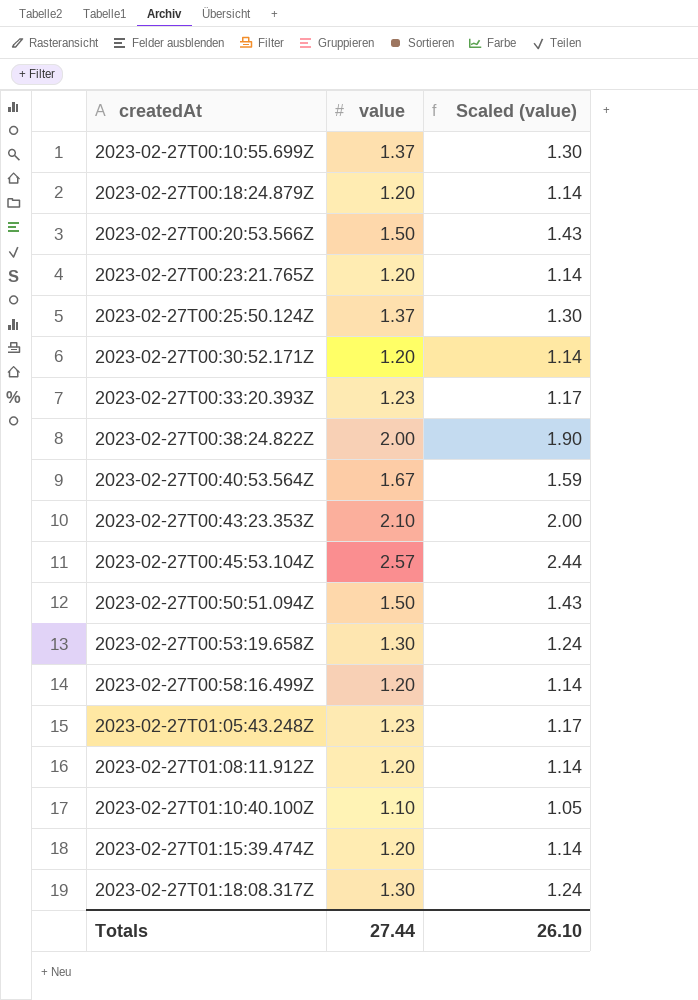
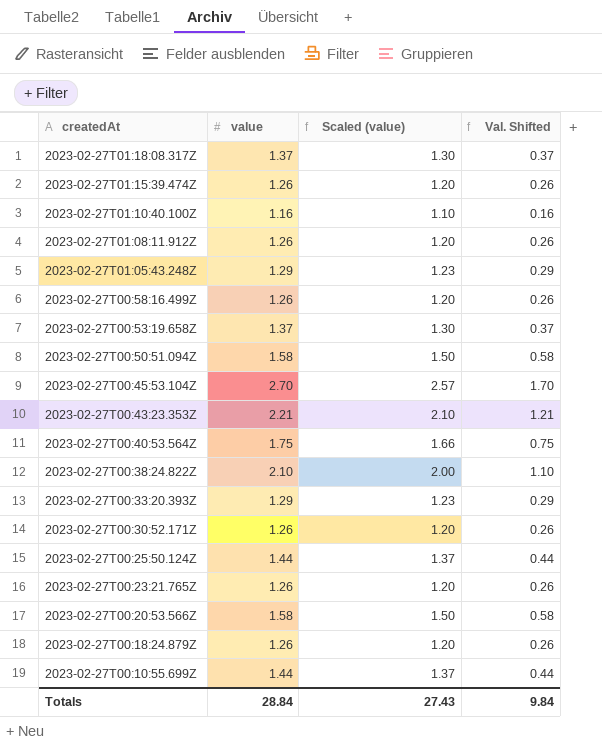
row order: createdAt ascending -> createdAt descending
column Val. Shifted | formula: none -> [value] - 1
2023-02-27T01:18:08.317Z | value: 1.30 -> 1.37
2023-02-27T01:18:08.317Z | Scaled (value): 1.24 -> 1.30
2023-02-27T01:15:39.474Z | value: 1.20 -> 1.26
2023-02-27T01:15:39.474Z | Scaled (value): 1.14 -> 1.20
2023-02-27T01:10:40.100Z | value: 1.10 -> 1.16
2023-02-27T01:10:40.100Z | Scaled (value): 1.05 -> 1.10
2023-02-27T01:08:11.912Z | value: 1.20 -> 1.26
2023-02-27T01:08:11.912Z | Scaled (value): 1.14 -> 1.20
2023-02-27T01:05:43.248Z | value: 1.23 -> 1.29
2023-02-27T01:05:43.248Z | Scaled (value): 1.17 -> 1.23
2023-02-27T00:58:16.499Z | value: 1.20 -> 1.26
2023-02-27T00:58:16.499Z | Scaled (value): 1.14 -> 1.20
2023-02-27T00:53:19.658Z | value: 1.30 -> 1.37
2023-02-27T00:53:19.658Z | Scaled (value): 1.24 -> 1.30
2023-02-27T00:50:51.094Z | value: 1.50 -> 1.58
2023-02-27T00:50:51.094Z | Scaled (value): 1.43 -> 1.50
2023-02-27T00:45:53.104Z | value: 2.57 -> 2.70
2023-02-27T00:45:53.104Z | Scaled (value): 2.44 -> 2.57
2023-02-27T00:43:23.353Z | value: 2.10 -> 2.21
2023-02-27T00:43:23.353Z | Scaled (value): 2.00 -> 2.10
2023-02-27T00:40:53.564Z | value: 1.67 -> 1.75
2023-02-27T00:40:53.564Z | Scaled (value): 1.59 -> 1.66
2023-02-27T00:38:24.822Z | value: 2.00 -> 2.10
2023-02-27T00:38:24.822Z | Scaled (value): 1.90 -> 2.00
2023-02-27T00:33:20.393Z | value: 1.23 -> 1.29
2023-02-27T00:33:20.393Z | Scaled (value): 1.17 -> 1.23
2023-02-27T00:30:52.171Z | value: 1.20 -> 1.26
2023-02-27T00:30:52.171Z | Scaled (value): 1.14 -> 1.20
2023-02-27T00:25:50.124Z | value: 1.37 -> 1.44
2023-02-27T00:25:50.124Z | Scaled (value): 1.30 -> 1.37
2023-02-27T00:23:21.765Z | value: 1.20 -> 1.26
2023-02-27T00:23:21.765Z | Scaled (value): 1.14 -> 1.20
2023-02-27T00:20:53.566Z | value: 1.50 -> 1.58
2023-02-27T00:20:53.566Z | Scaled (value): 1.43 -> 1.50
2023-02-27T00:18:24.879Z | value: 1.20 -> 1.26
2023-02-27T00:18:24.879Z | Scaled (value): 1.14 -> 1.20
2023-02-27T00:10:55.699Z | value: 1.37 -> 1.44
2023-02-27T00:10:55.699Z | Scaled (value): 1.30 -> 1.37
Totals | value: 27.44 -> 28.84
Totals | Scaled (value): 26.10 -> 27.43

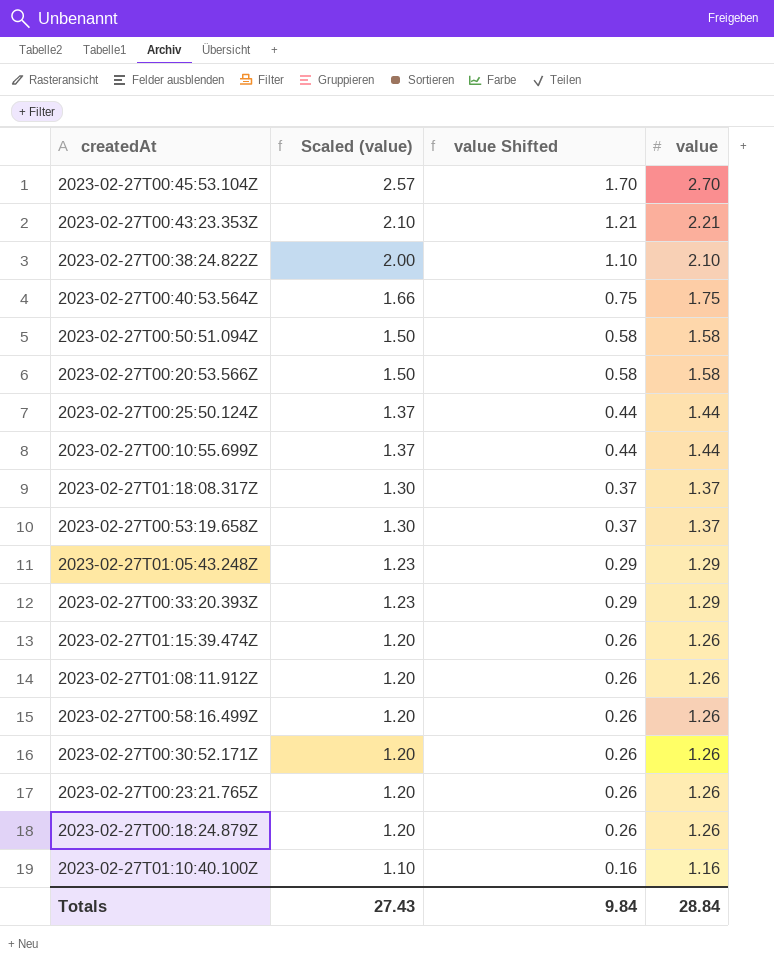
row order: createdAt descending -> Scaled (value) descending
column name: Val. Shifted -> value Shifted
column value | position: 2 -> 4

